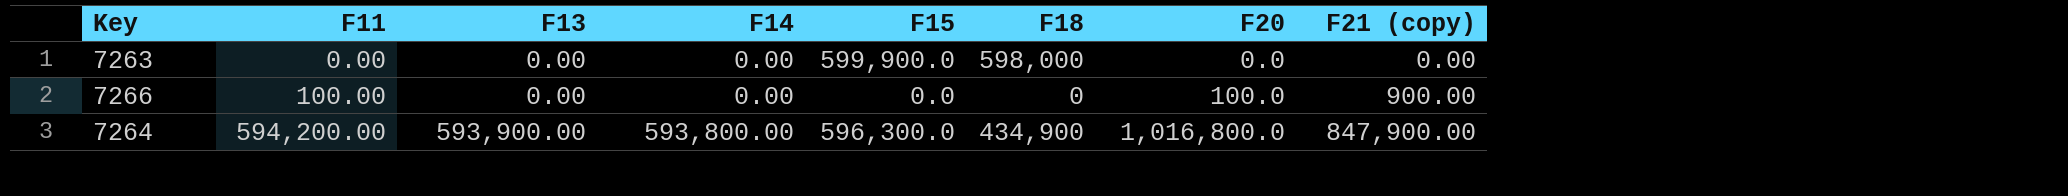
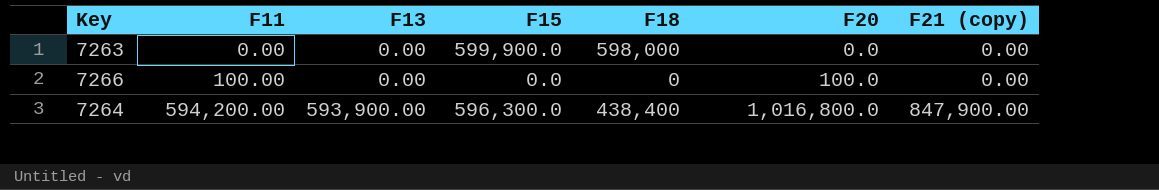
column F14 | position: 4 -> none
7266 | F21 (copy): 900.00 -> 0.00
7264 | F18: 434,900 -> 438,400

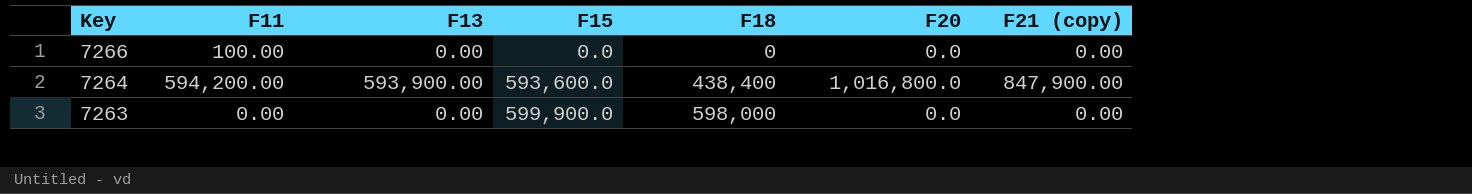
row order: F11 ascending -> Key descending
7266 | F20: 100.0 -> 0.0
7264 | F15: 596,300.0 -> 593,600.0

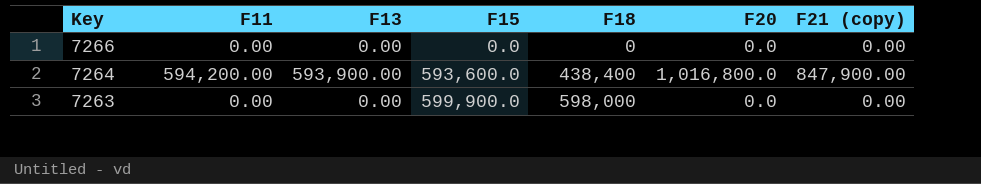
7266 | F11: 100.00 -> 0.00

